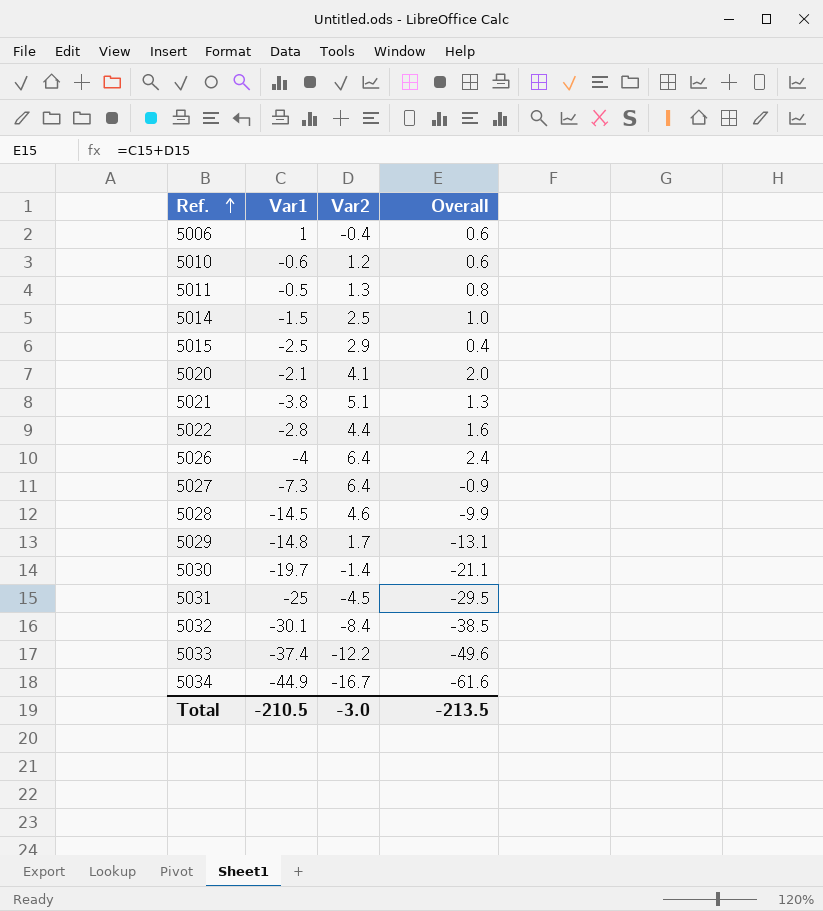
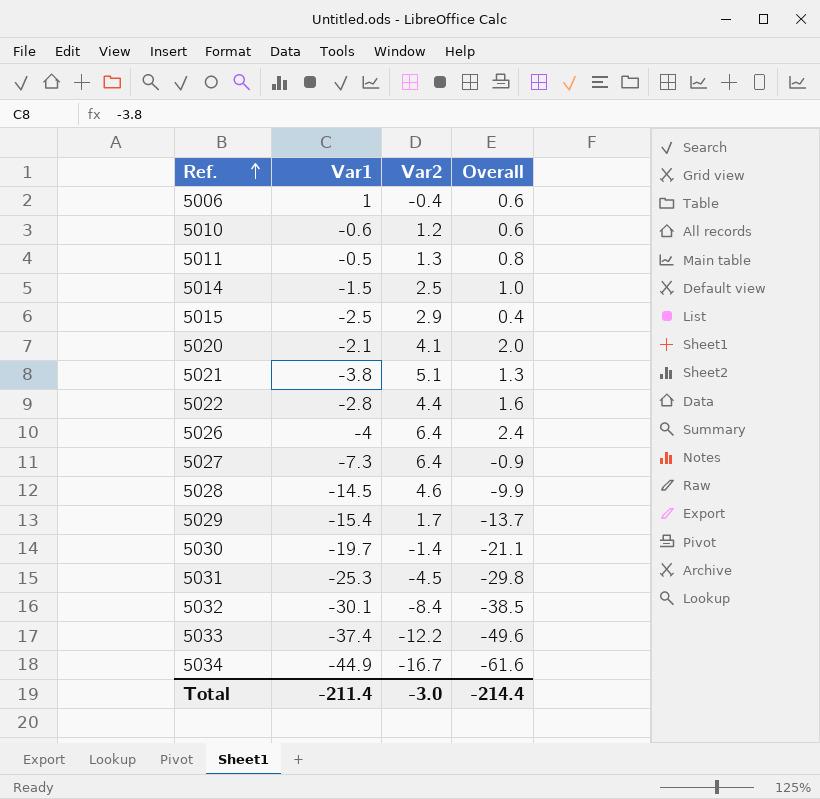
5029 | Var1: -14.8 -> -15.4
5029 | Overall: -13.1 -> -13.7
5031 | Var1: -25 -> -25.3
5031 | Overall: -29.5 -> -29.8
Total | Var1: -210.5 -> -211.4
Total | Overall: -213.5 -> -214.4

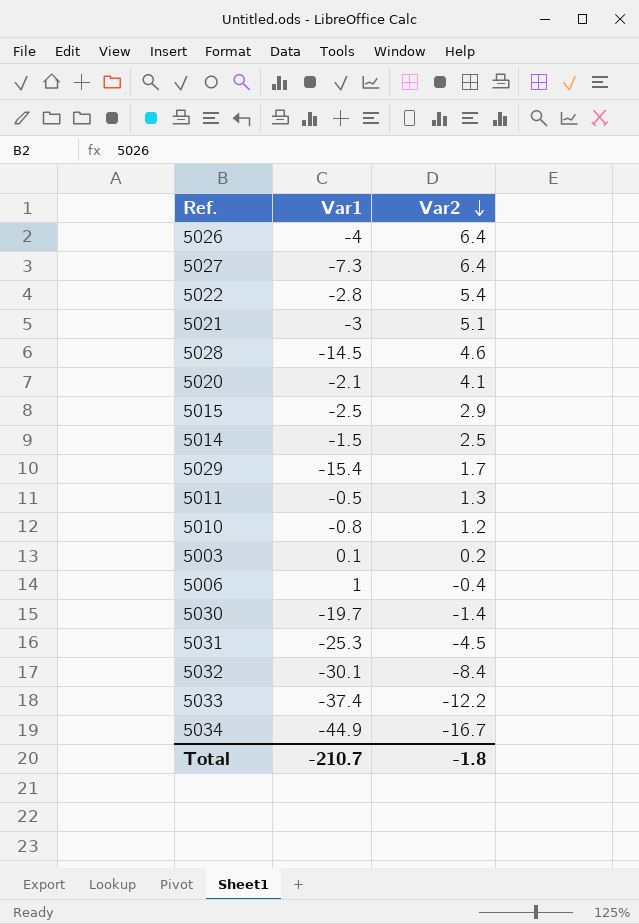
row order: Ref. ascending -> Var2 descending
column Overall | formula: [Var1] + [Var2] -> none
5022 | Var2: 4.4 -> 5.4
5021 | Var1: -3.8 -> -3
5010 | Var1: -0.6 -> -0.8
row 5003: none -> 0.1 | 0.2
Total | Var1: -211.4 -> -210.7
Total | Var2: -3.0 -> -1.8

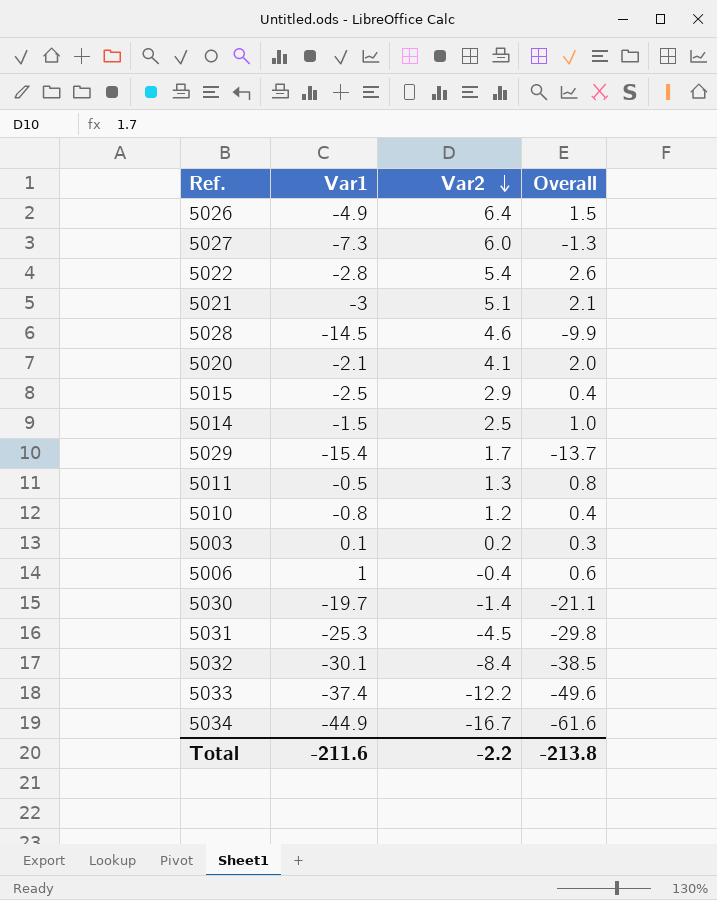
column Overall | formula: none -> [Var1] + [Var2]
5026 | Var1: -4 -> -4.9
5027 | Var2: 6.4 -> 6.0
Total | Var1: -210.7 -> -211.6
Total | Var2: -1.8 -> -2.2

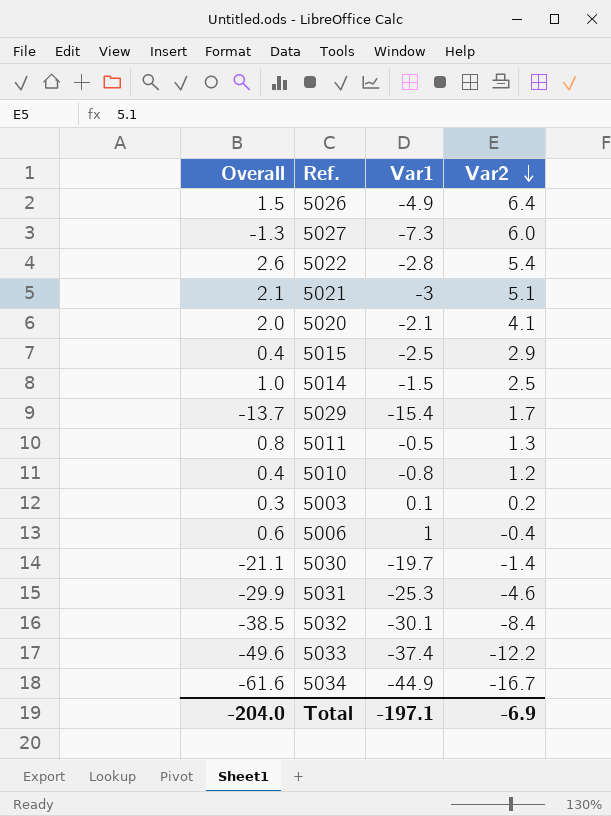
column Overall | position: 4 -> 1
row 5028: -14.5 | 4.6 | -9.9 -> none
5031 | Overall: -29.8 -> -29.9
5031 | Var2: -4.5 -> -4.6
Total | Overall: -213.8 -> -204.0
Total | Var1: -211.6 -> -197.1
Total | Var2: -2.2 -> -6.9

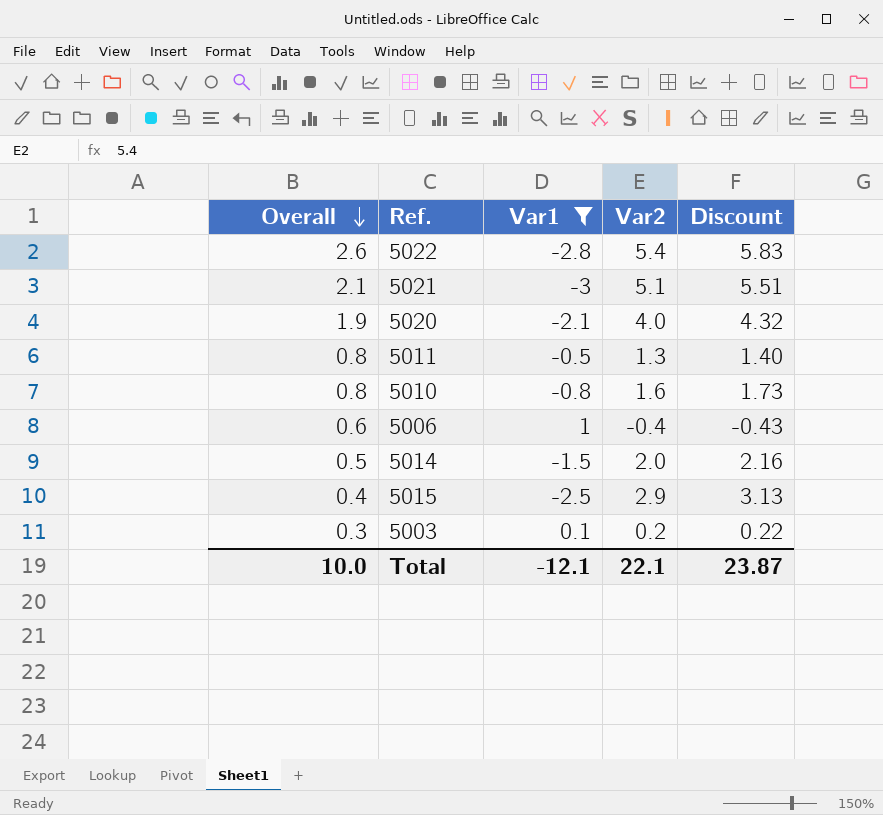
filter: none -> Var1 >= -3
row order: Var2 descending -> Overall descending
column Discount | formula: none -> [Var2] * 1.08
5020 | Overall: 2.0 -> 1.9
5020 | Var2: 4.1 -> 4.0
5010 | Overall: 0.4 -> 0.8
5010 | Var2: 1.2 -> 1.6
5014 | Overall: 1.0 -> 0.5
5014 | Var2: 2.5 -> 2.0
Total | Overall: -204.0 -> 10.0
Total | Var1: -197.1 -> -12.1
Total | Var2: -6.9 -> 22.1

